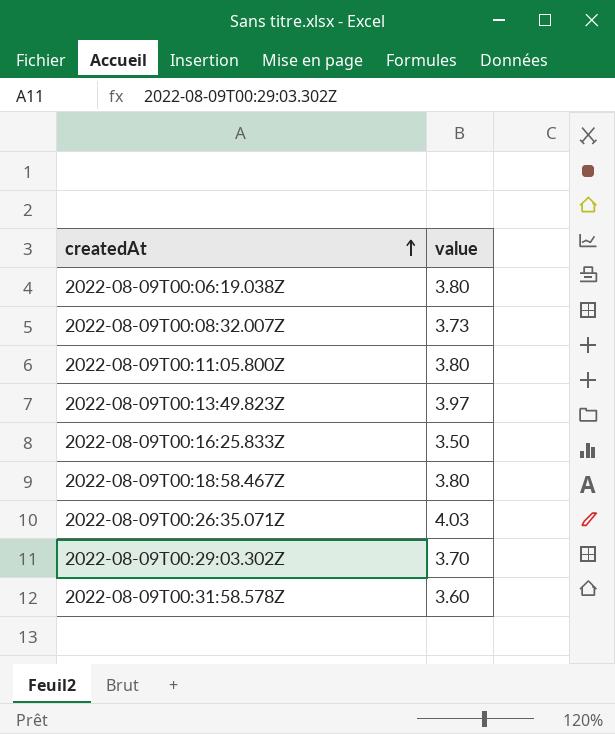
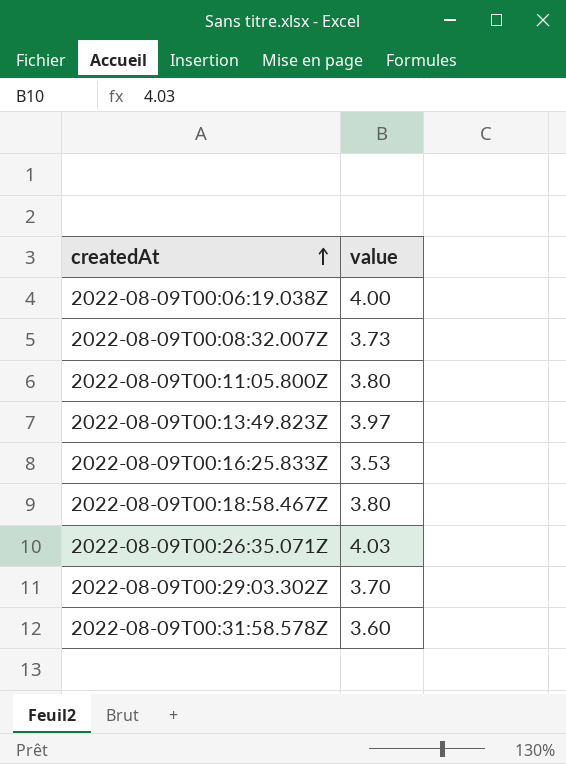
2022-08-09T00:06:19.038Z | value: 3.80 -> 4.00
2022-08-09T00:16:25.833Z | value: 3.50 -> 3.53

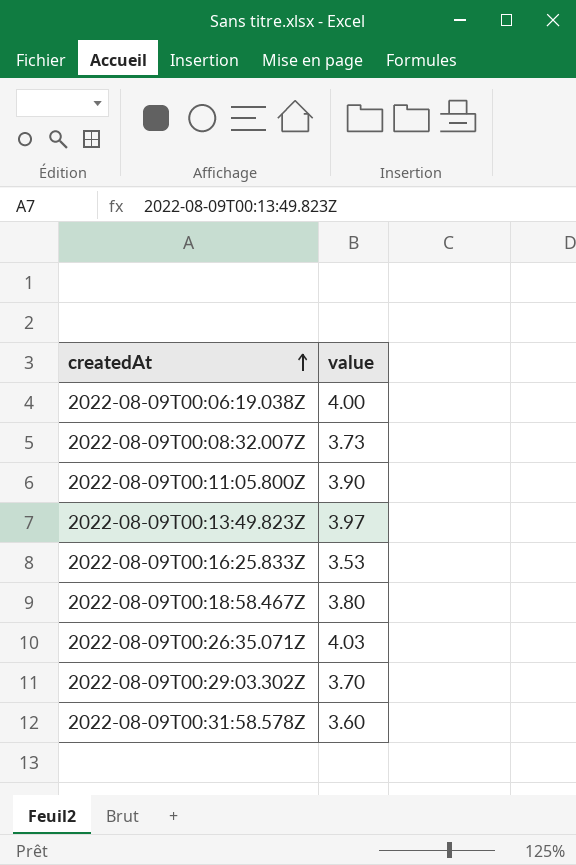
2022-08-09T00:11:05.800Z | value: 3.80 -> 3.90

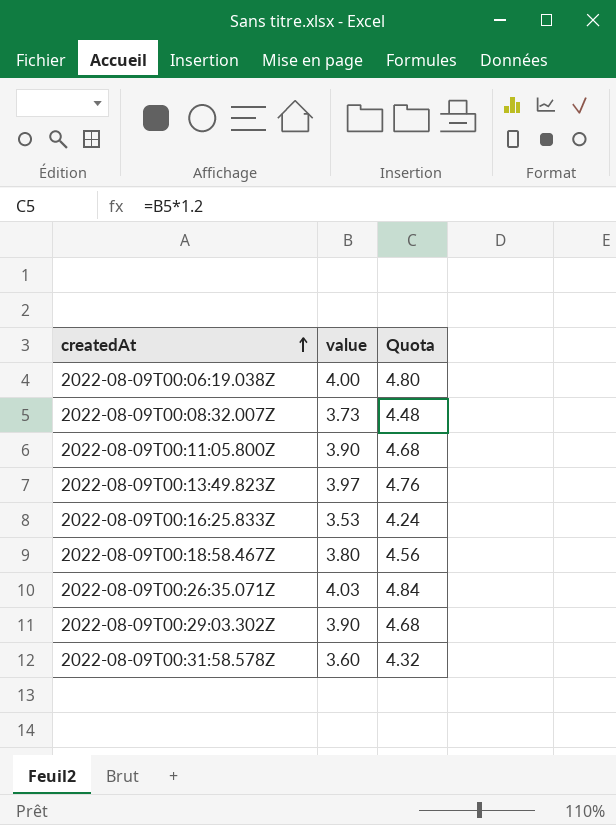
column Quota | formula: none -> [value] * 1.2
2022-08-09T00:29:03.302Z | value: 3.70 -> 3.90

